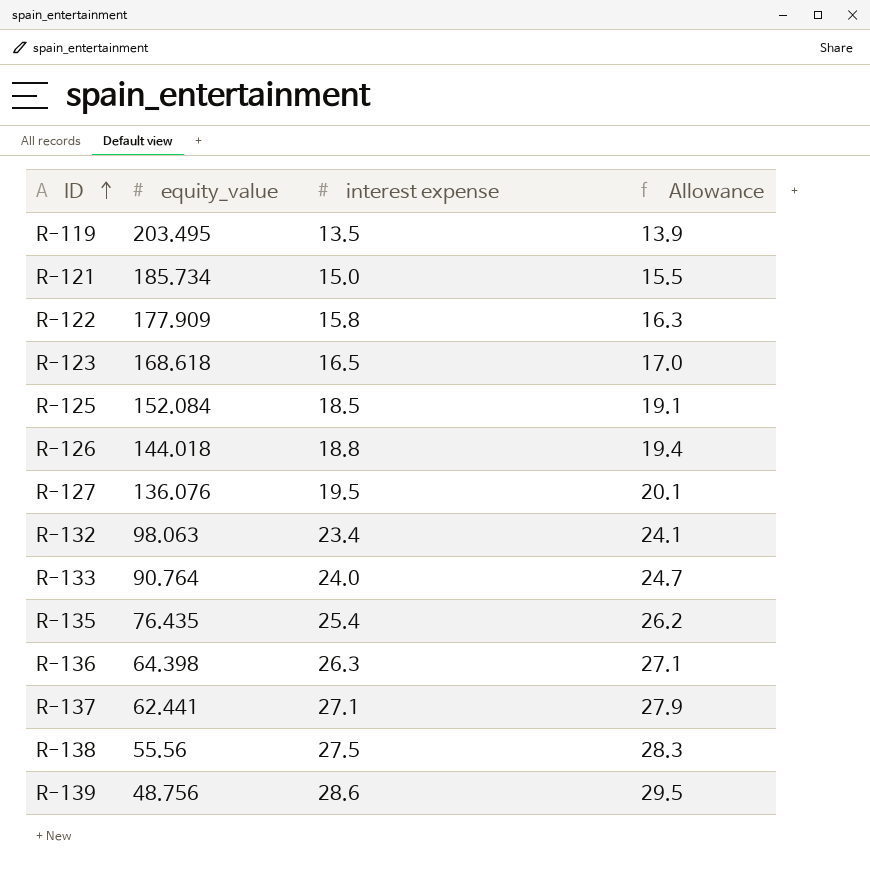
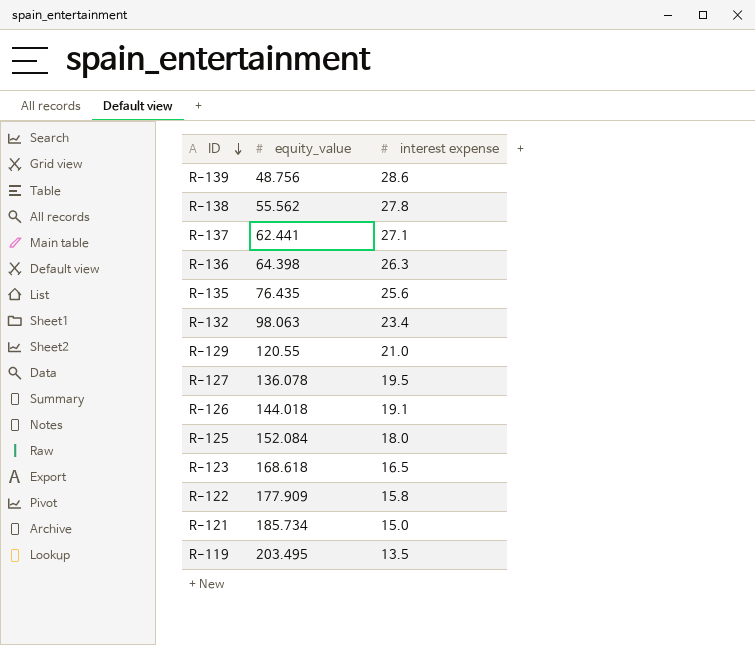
row order: ID ascending -> ID descending
column Allowance | formula: [interest expense] * 1.03 -> none
row R-133: 90.764 | 24.0 | 24.7 -> none
R-138 | equity_value: 55.56 -> 55.562
R-138 | interest expense: 27.5 -> 27.8
R-135 | interest expense: 25.4 -> 25.6
row R-129: none -> 120.55 | 21.0
R-127 | equity_value: 136.076 -> 136.078
R-126 | interest expense: 18.8 -> 19.1
R-125 | interest expense: 18.5 -> 18.0

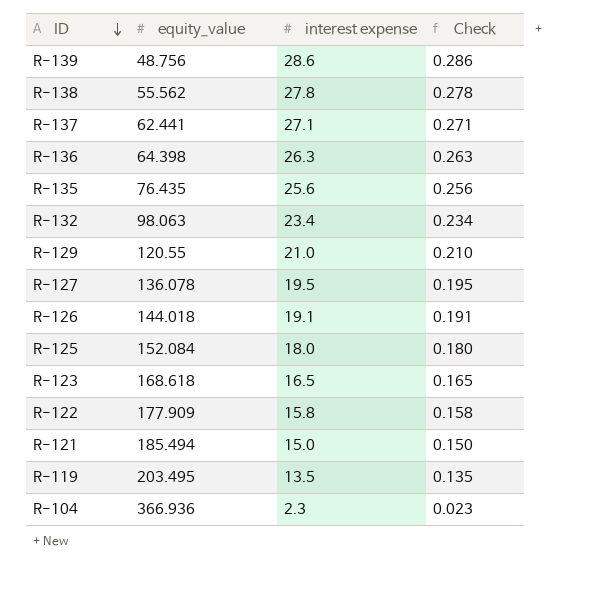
column Check | formula: none -> [interest expense] * 0.01
R-121 | equity_value: 185.734 -> 185.494
row R-104: none -> 366.936 | 2.3 | 0.023

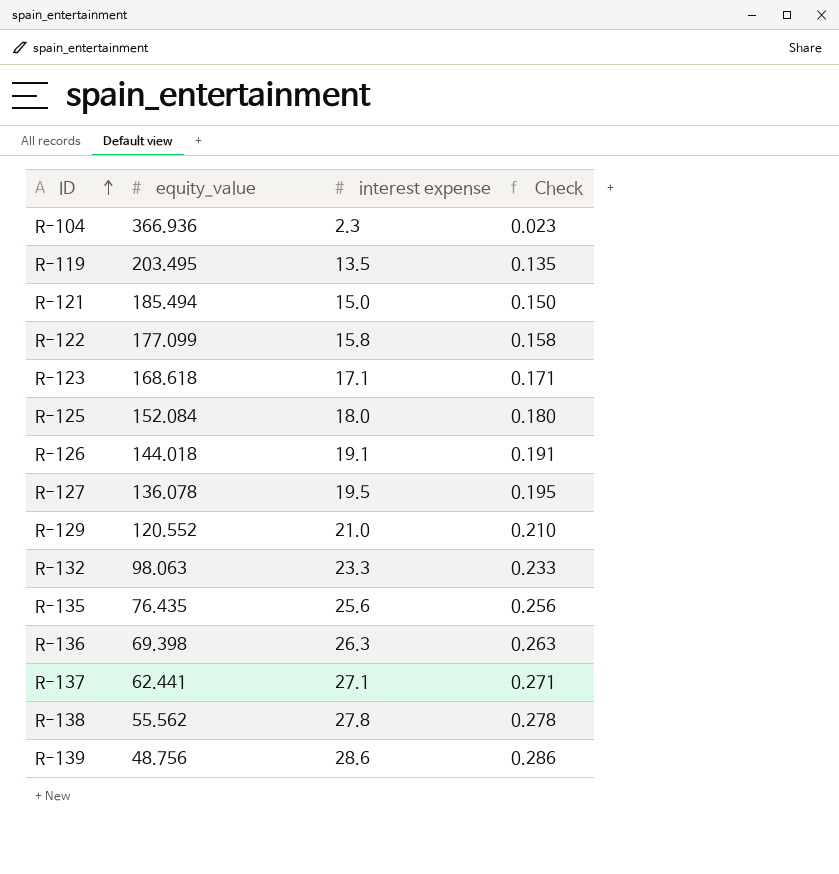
row order: ID descending -> ID ascending
R-122 | equity_value: 177.909 -> 177.099
R-123 | interest expense: 16.5 -> 17.1
R-123 | Check: 0.165 -> 0.171
R-129 | equity_value: 120.55 -> 120.552
R-132 | interest expense: 23.4 -> 23.3
R-132 | Check: 0.234 -> 0.233
R-136 | equity_value: 64.398 -> 69.398

